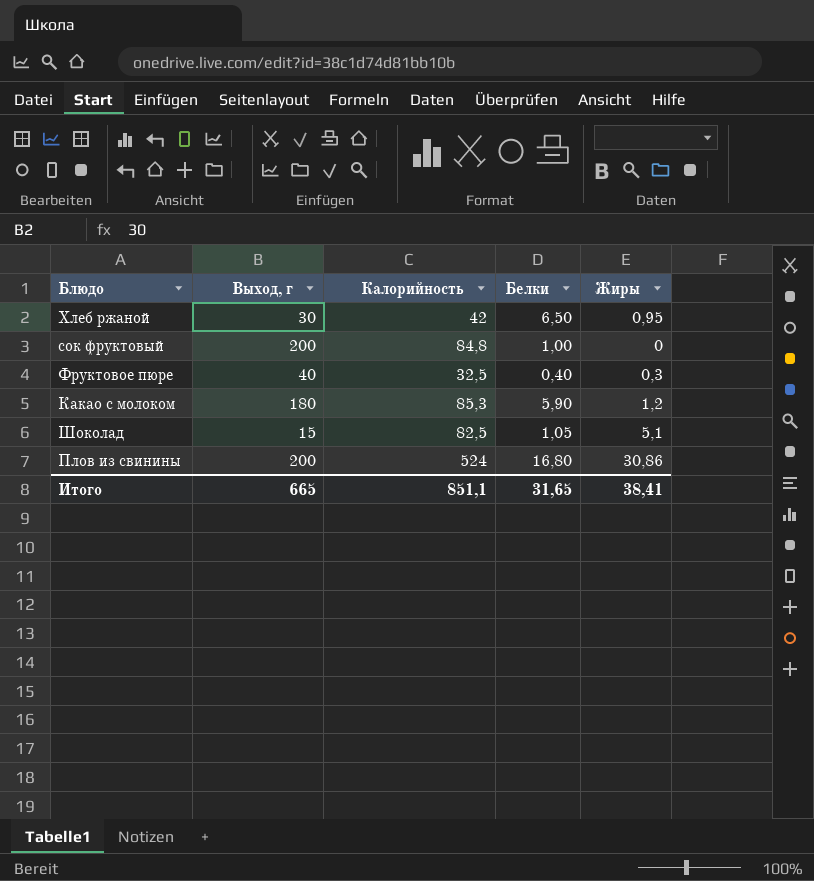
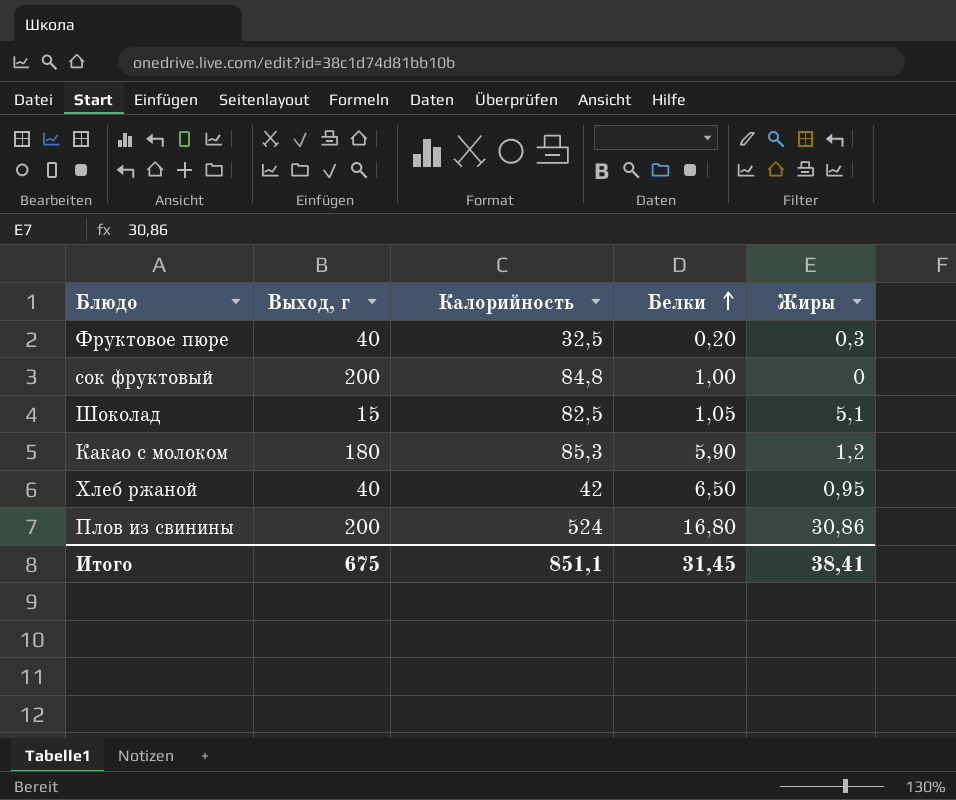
row order: none -> Белки ascending
Фруктовое пюре | Белки: 0,40 -> 0,20
Хлеб ржаной | Выход, г: 30 -> 40
Итого | Выход, г: 665 -> 675
Итого | Белки: 31,65 -> 31,45

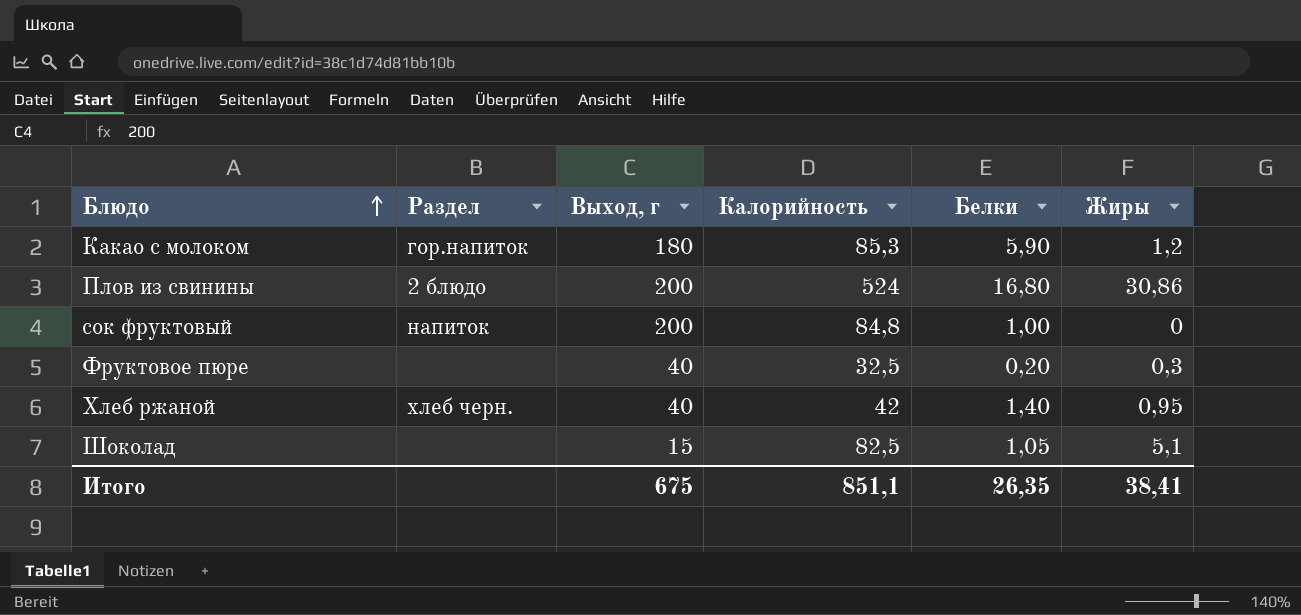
row order: Белки ascending -> Блюдо ascending
column Раздел | position: none -> 2
Хлеб ржаной | Белки: 6,50 -> 1,40
Итого | Белки: 31,45 -> 26,35

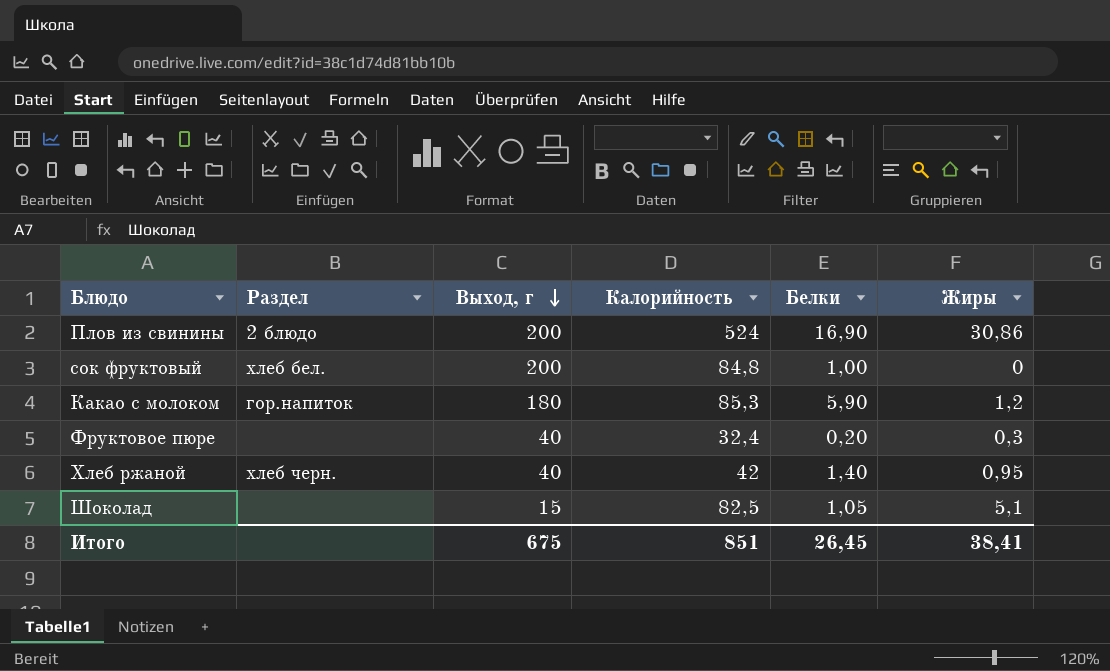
row order: Блюдо ascending -> Выход, г descending
Плов из свинины | Белки: 16,80 -> 16,90
сок фруктовый | Раздел: напиток -> хлеб бел.
Фруктовое пюре | Калорийность: 32,5 -> 32,4
Итого | Калорийность: 851,1 -> 851
Итого | Белки: 26,35 -> 26,45

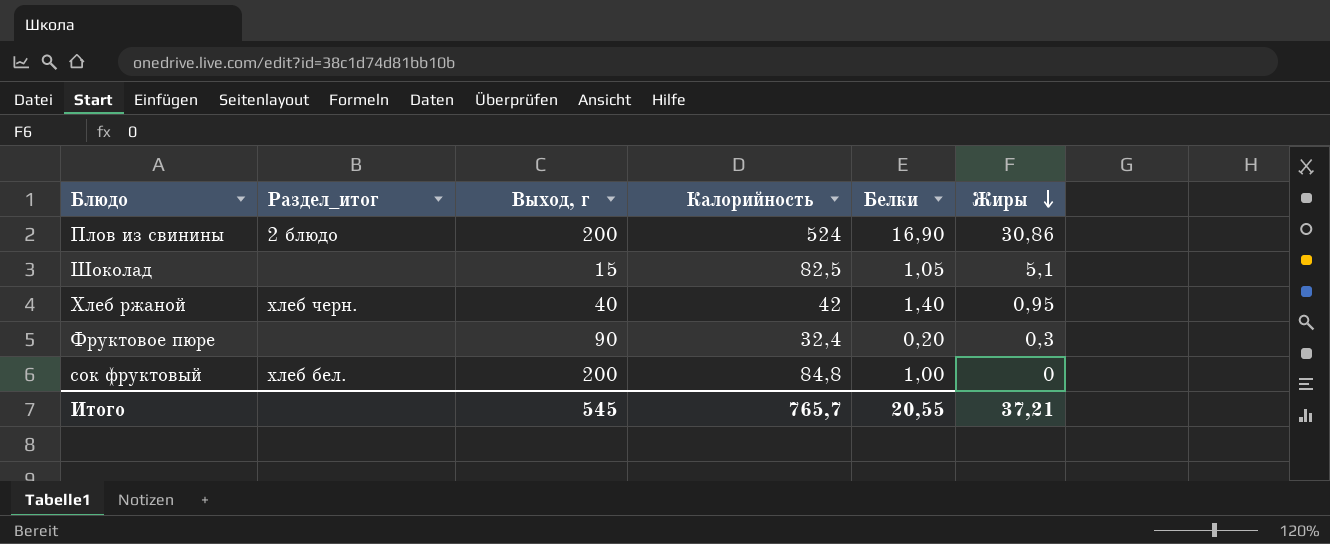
row order: Выход, г descending -> Жиры descending
column name: Раздел -> Раздел_итог
row Какао с молоком: гор.напиток | 180 | 85,3 | 5,90 | 1,2 -> none
Фруктовое пюре | Выход, г: 40 -> 90
Итого | Выход, г: 675 -> 545
Итого | Калорийность: 851 -> 765,7
Итого | Белки: 26,45 -> 20,55
Итого | Жиры: 38,41 -> 37,21

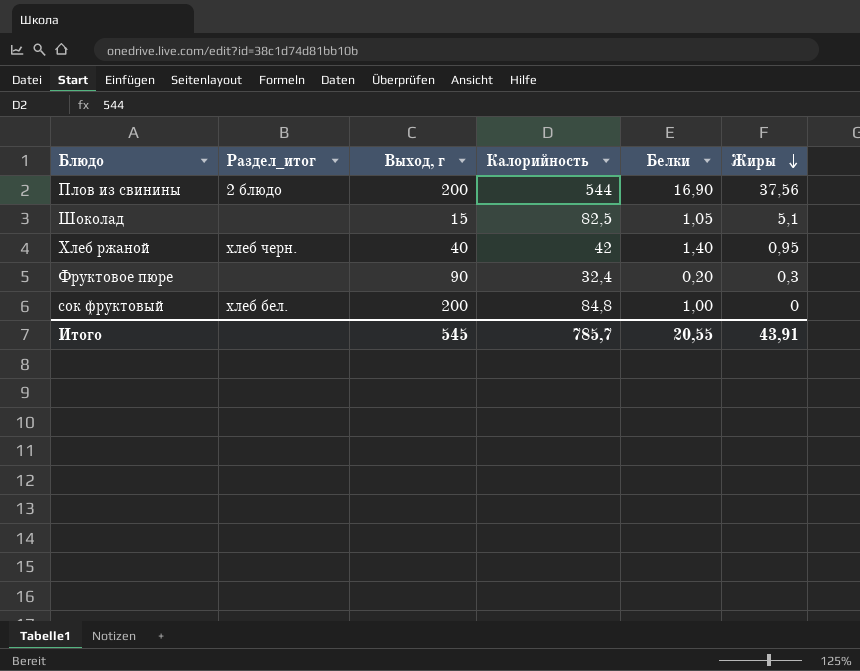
Плов из свинины | Калорийность: 524 -> 544
Плов из свинины | Жиры: 30,86 -> 37,56
Итого | Калорийность: 765,7 -> 785,7
Итого | Жиры: 37,21 -> 43,91

